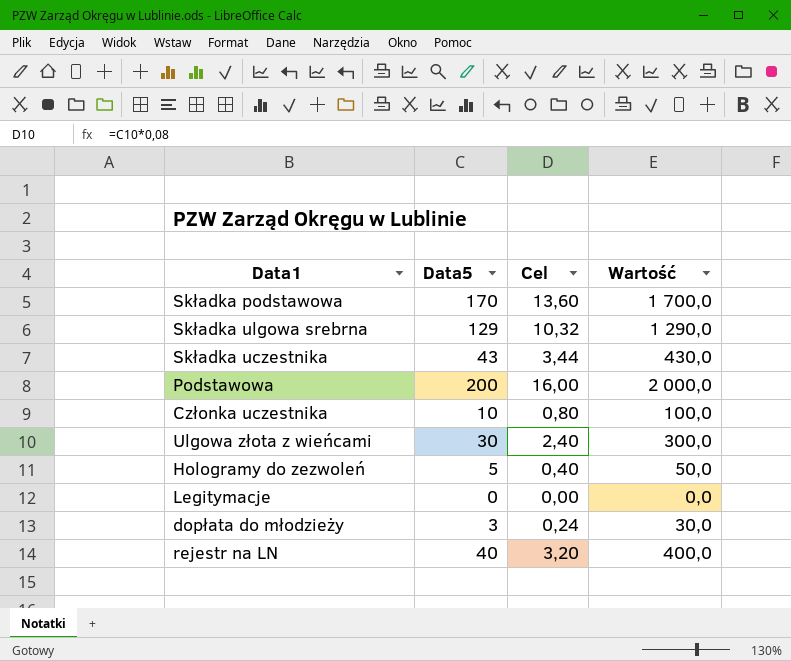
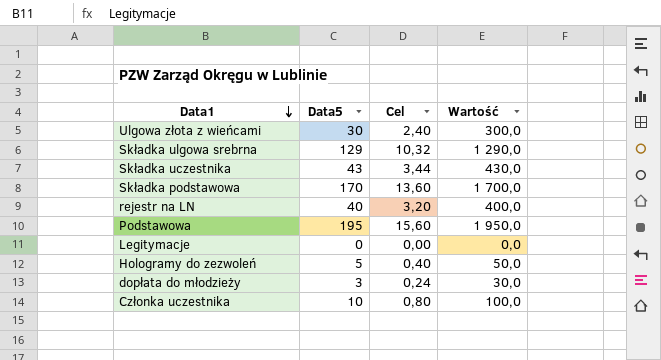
row order: none -> Data1 descending
Podstawowa | Data5: 200 -> 195
Podstawowa | Cel: 16,00 -> 15,60
Podstawowa | Wartość: 2 000,0 -> 1 950,0

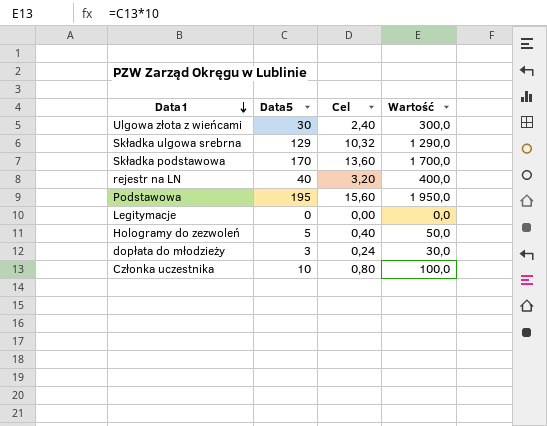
row Składka uczestnika: 43 | 3,44 | 430,0 -> none

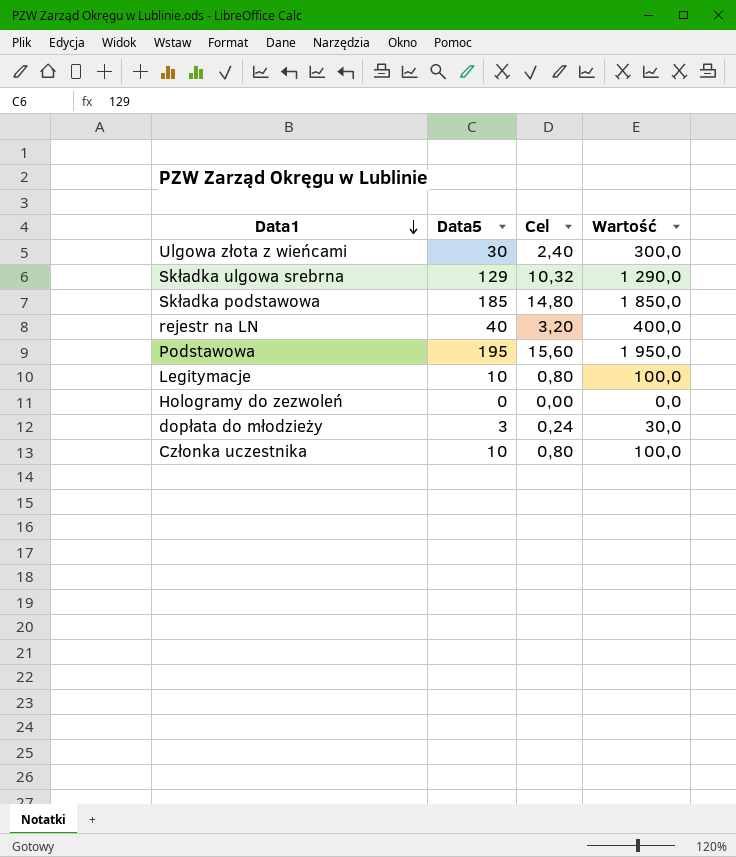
Składka podstawowa | Data5: 170 -> 185
Składka podstawowa | Cel: 13,60 -> 14,80
Składka podstawowa | Wartość: 1 700,0 -> 1 850,0
Legitymacje | Data5: 0 -> 10
Legitymacje | Cel: 0,00 -> 0,80
Legitymacje | Wartość: 0,0 -> 100,0
Hologramy do zezwoleń | Data5: 5 -> 0
Hologramy do zezwoleń | Cel: 0,40 -> 0,00
Hologramy do zezwoleń | Wartość: 50,0 -> 0,0

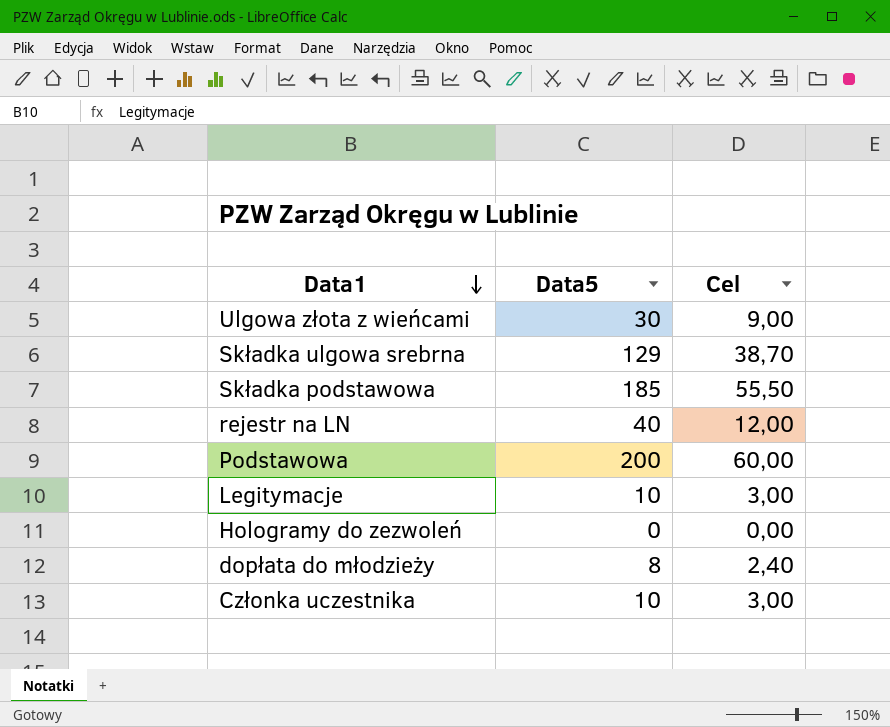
column Wartość | formula: [Data5] * 10 -> none
column Cel | formula: [Data5] * 0,08 -> [Data5] * 0,3
Podstawowa | Data5: 195 -> 200
dopłata do młodzieży | Data5: 3 -> 8

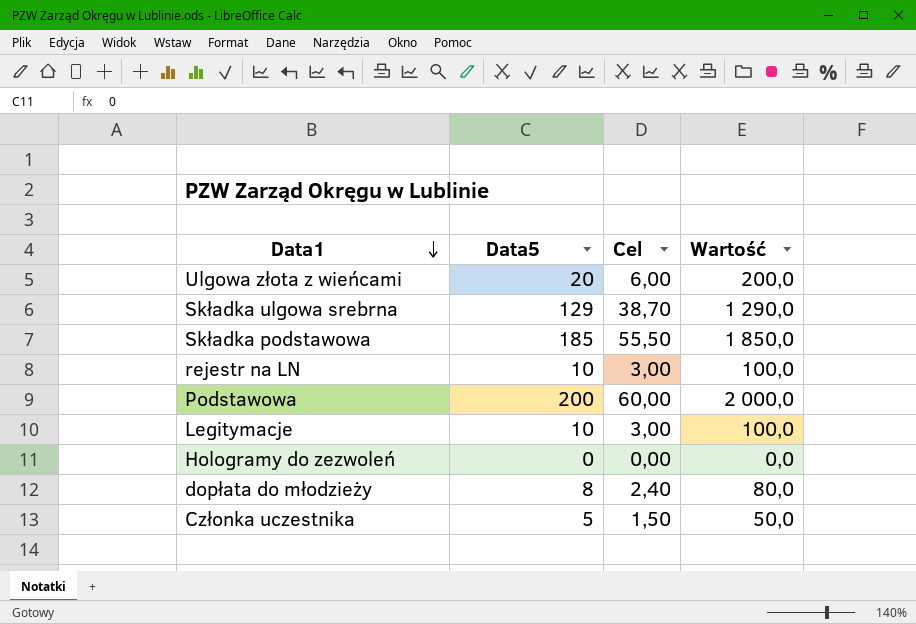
column Wartość | formula: none -> [Data5] * 10
Ulgowa złota z wieńcami | Data5: 30 -> 20
Ulgowa złota z wieńcami | Cel: 9,00 -> 6,00
rejestr na LN | Data5: 40 -> 10
rejestr na LN | Cel: 12,00 -> 3,00
Członka uczestnika | Data5: 10 -> 5
Członka uczestnika | Cel: 3,00 -> 1,50

